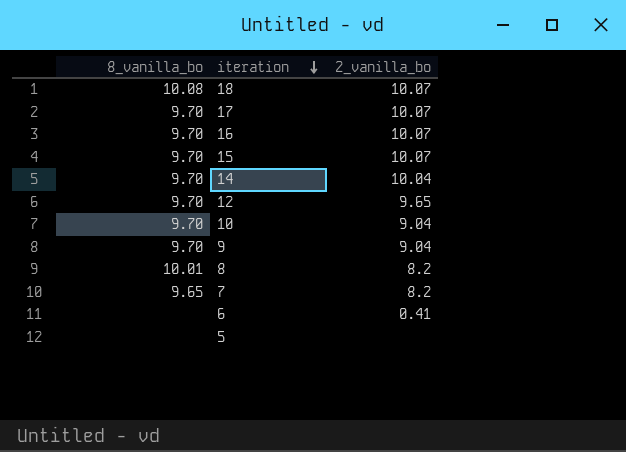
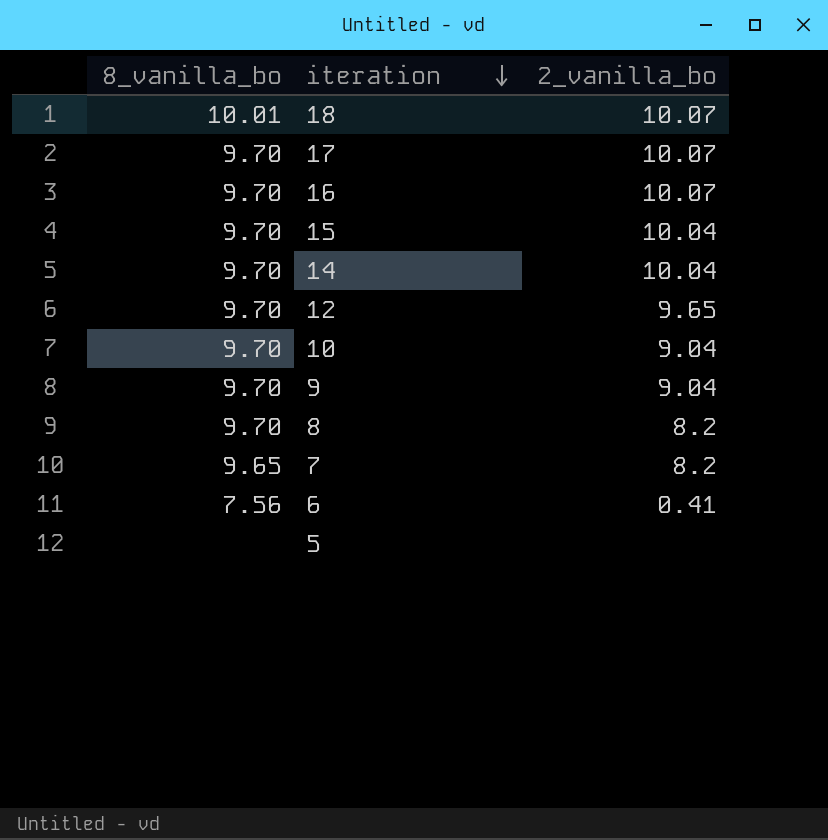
18 | 8_vanilla_bo: 10.08 -> 10.01
15 | 2_vanilla_bo: 10.07 -> 10.04
8 | 8_vanilla_bo: 10.01 -> 9.70
6 | 8_vanilla_bo: none -> 7.56

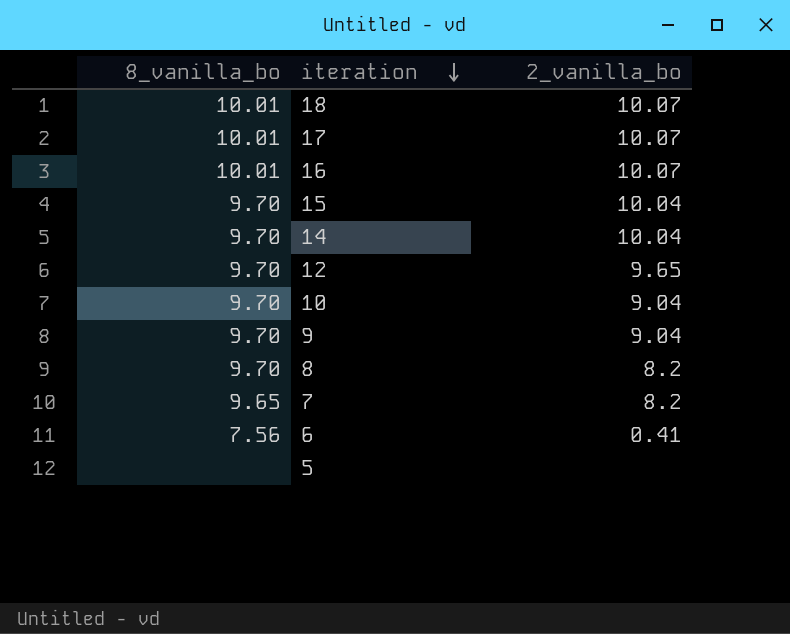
17 | 8_vanilla_bo: 9.70 -> 10.01
16 | 8_vanilla_bo: 9.70 -> 10.01

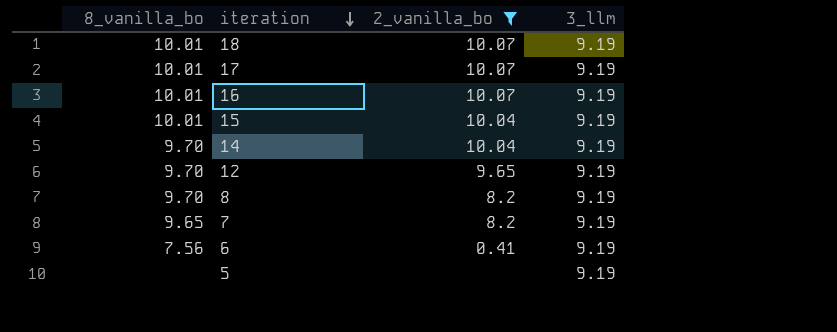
filter: none -> 2_vanilla_bo != 9.04
column 3_llm | position: none -> 4
15 | 8_vanilla_bo: 9.70 -> 10.01

